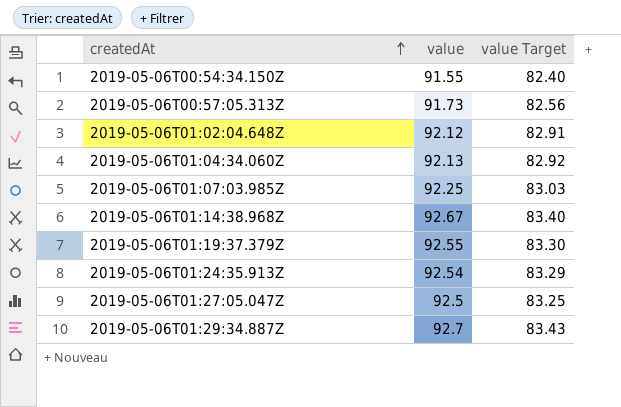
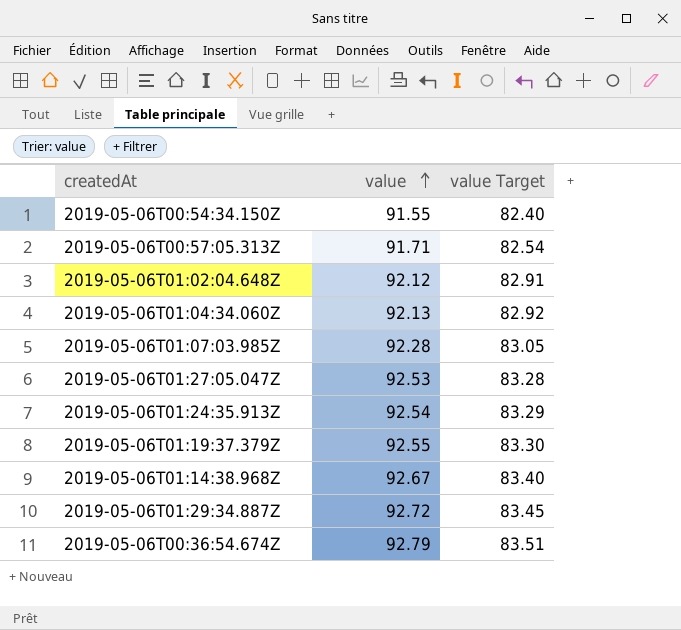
row order: createdAt ascending -> value ascending
2019-05-06T00:57:05.313Z | value: 91.73 -> 91.71
2019-05-06T00:57:05.313Z | value Target: 82.56 -> 82.54
2019-05-06T01:07:03.985Z | value: 92.25 -> 92.28
2019-05-06T01:07:03.985Z | value Target: 83.03 -> 83.05
2019-05-06T01:27:05.047Z | value: 92.5 -> 92.53
2019-05-06T01:27:05.047Z | value Target: 83.25 -> 83.28
2019-05-06T01:29:34.887Z | value: 92.7 -> 92.72
2019-05-06T01:29:34.887Z | value Target: 83.43 -> 83.45
row 2019-05-06T00:36:54.674Z: none -> 92.79 | 83.51

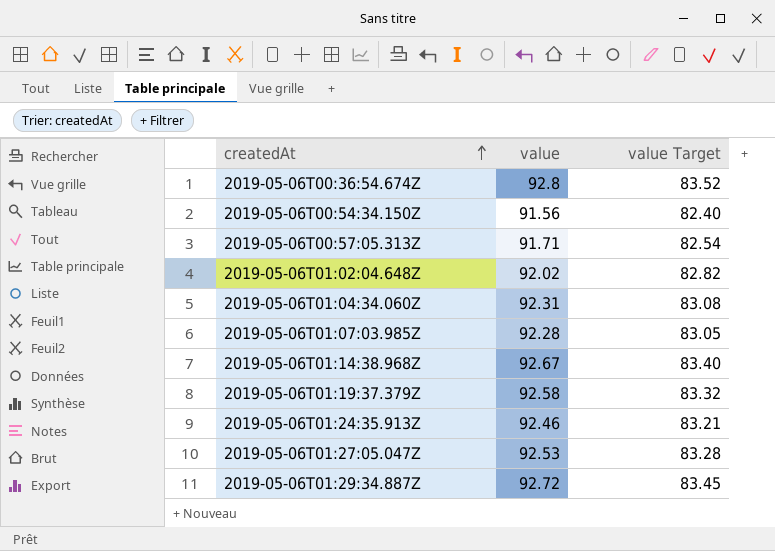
row order: value ascending -> createdAt ascending
2019-05-06T00:36:54.674Z | value: 92.79 -> 92.8
2019-05-06T00:36:54.674Z | value Target: 83.51 -> 83.52
2019-05-06T00:54:34.150Z | value: 91.55 -> 91.56
2019-05-06T01:02:04.648Z | value: 92.12 -> 92.02
2019-05-06T01:02:04.648Z | value Target: 82.91 -> 82.82
2019-05-06T01:04:34.060Z | value: 92.13 -> 92.31
2019-05-06T01:04:34.060Z | value Target: 82.92 -> 83.08
2019-05-06T01:19:37.379Z | value: 92.55 -> 92.58
2019-05-06T01:19:37.379Z | value Target: 83.30 -> 83.32
2019-05-06T01:24:35.913Z | value: 92.54 -> 92.46
2019-05-06T01:24:35.913Z | value Target: 83.29 -> 83.21

